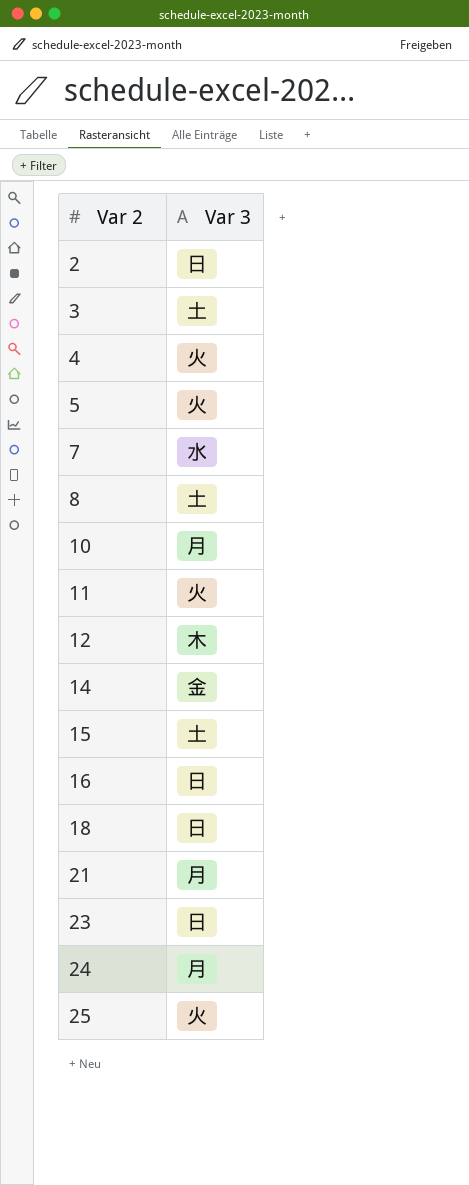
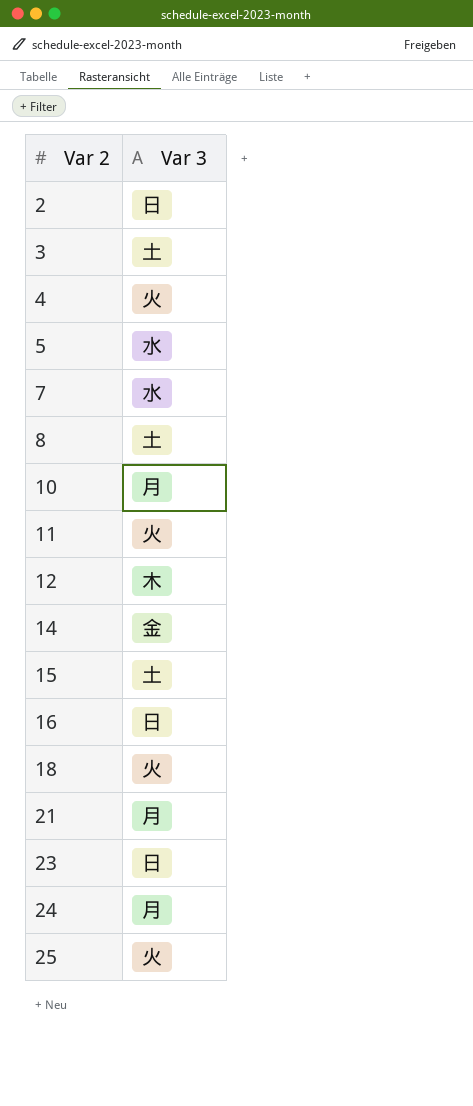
5 | Var 3: 火 -> 水
18 | Var 3: 日 -> 火

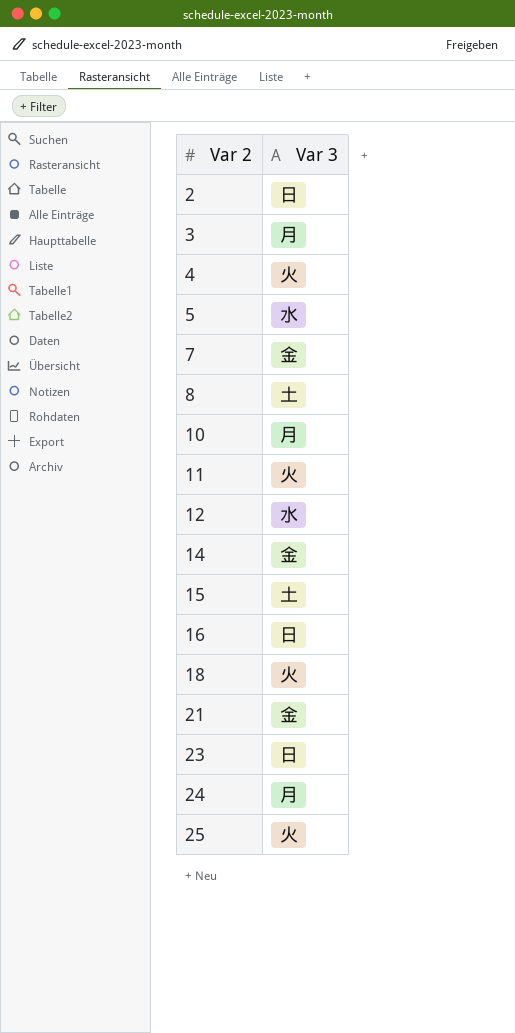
3 | Var 3: 土 -> 月
7 | Var 3: 水 -> 金
12 | Var 3: 木 -> 水
21 | Var 3: 月 -> 金

